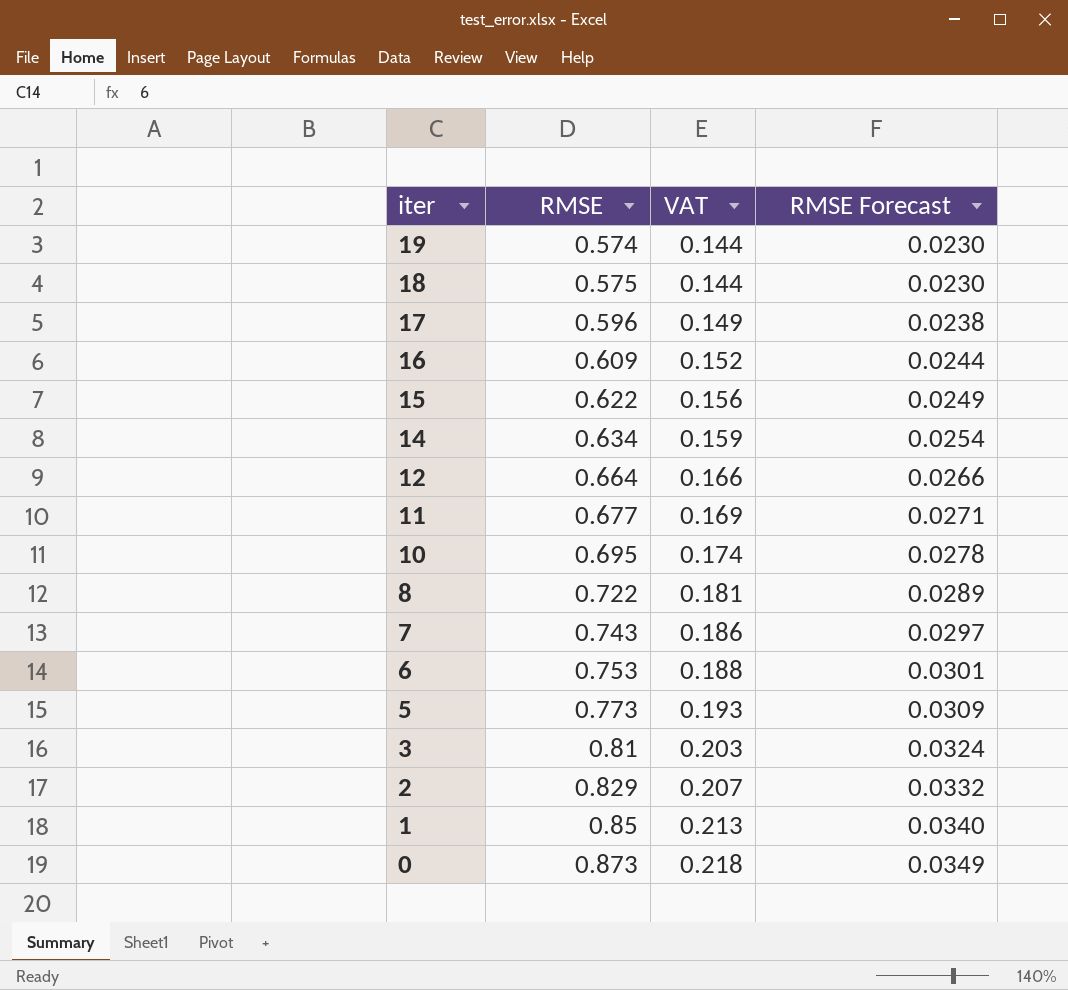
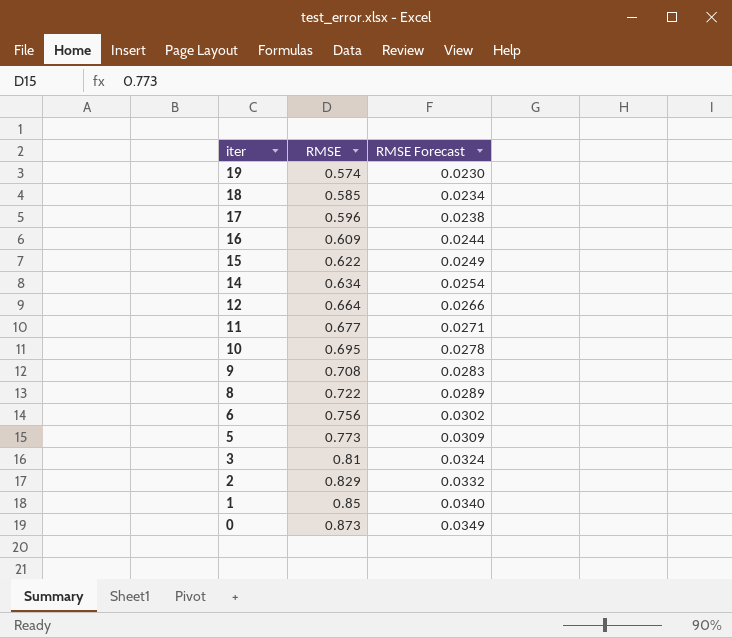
column VAT | formula: [RMSE] * 0.25 -> none
row 7: 0.743 | 0.186 | 0.0297 -> none
18 | RMSE: 0.575 -> 0.585
18 | RMSE Forecast: 0.0230 -> 0.0234
row 9: none -> 0.708 | 0.0283
6 | RMSE: 0.753 -> 0.756
6 | RMSE Forecast: 0.0301 -> 0.0302

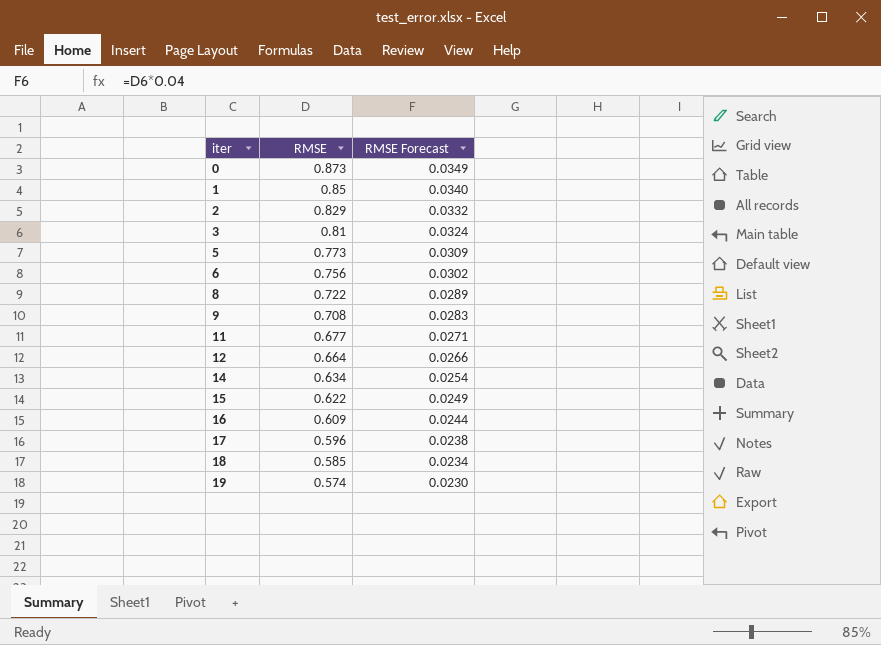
row order: iter descending -> iter ascending
row 10: 0.695 | 0.0278 -> none

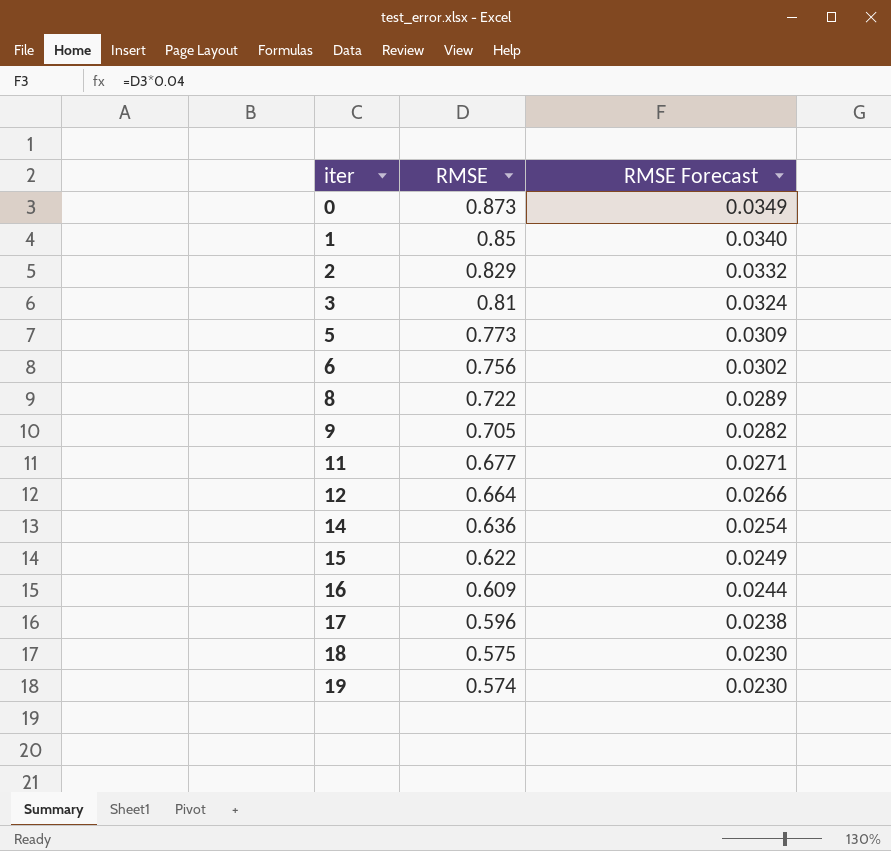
9 | RMSE: 0.708 -> 0.705
9 | RMSE Forecast: 0.0283 -> 0.0282
14 | RMSE: 0.634 -> 0.636
18 | RMSE: 0.585 -> 0.575
18 | RMSE Forecast: 0.0234 -> 0.0230

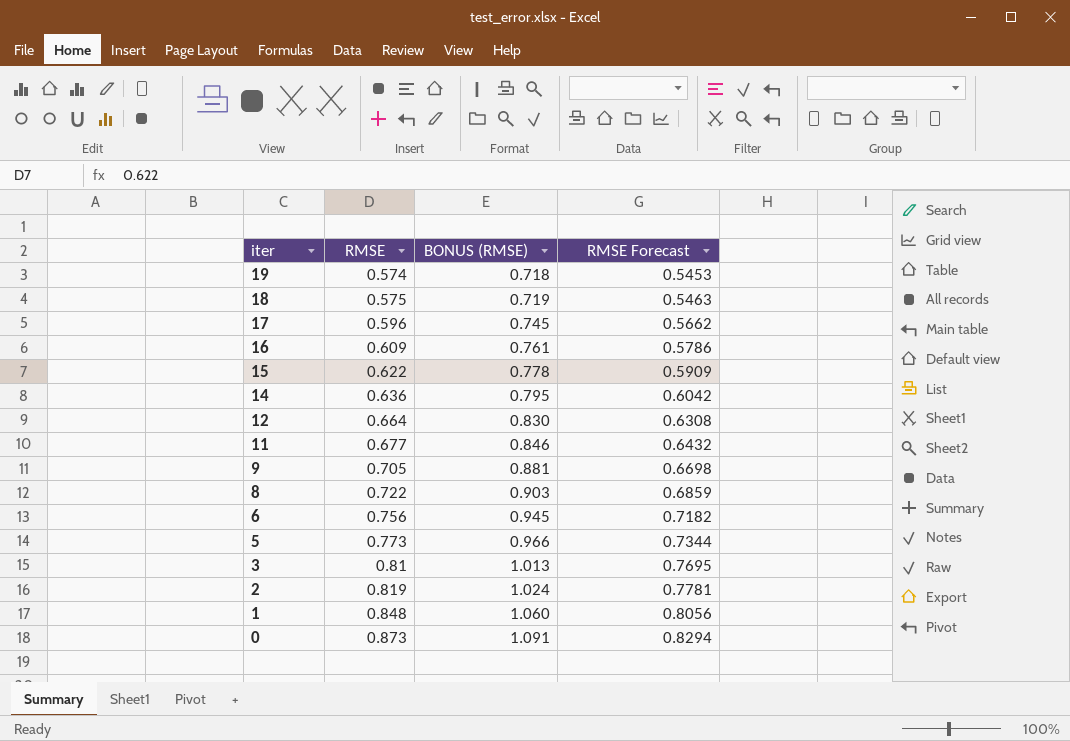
row order: iter ascending -> iter descending
column BONUS (RMSE) | formula: none -> [RMSE] * 1.25
column RMSE Forecast | formula: [RMSE] * 0.04 -> [RMSE] * 0.95
2 | RMSE: 0.829 -> 0.819
1 | RMSE: 0.85 -> 0.848

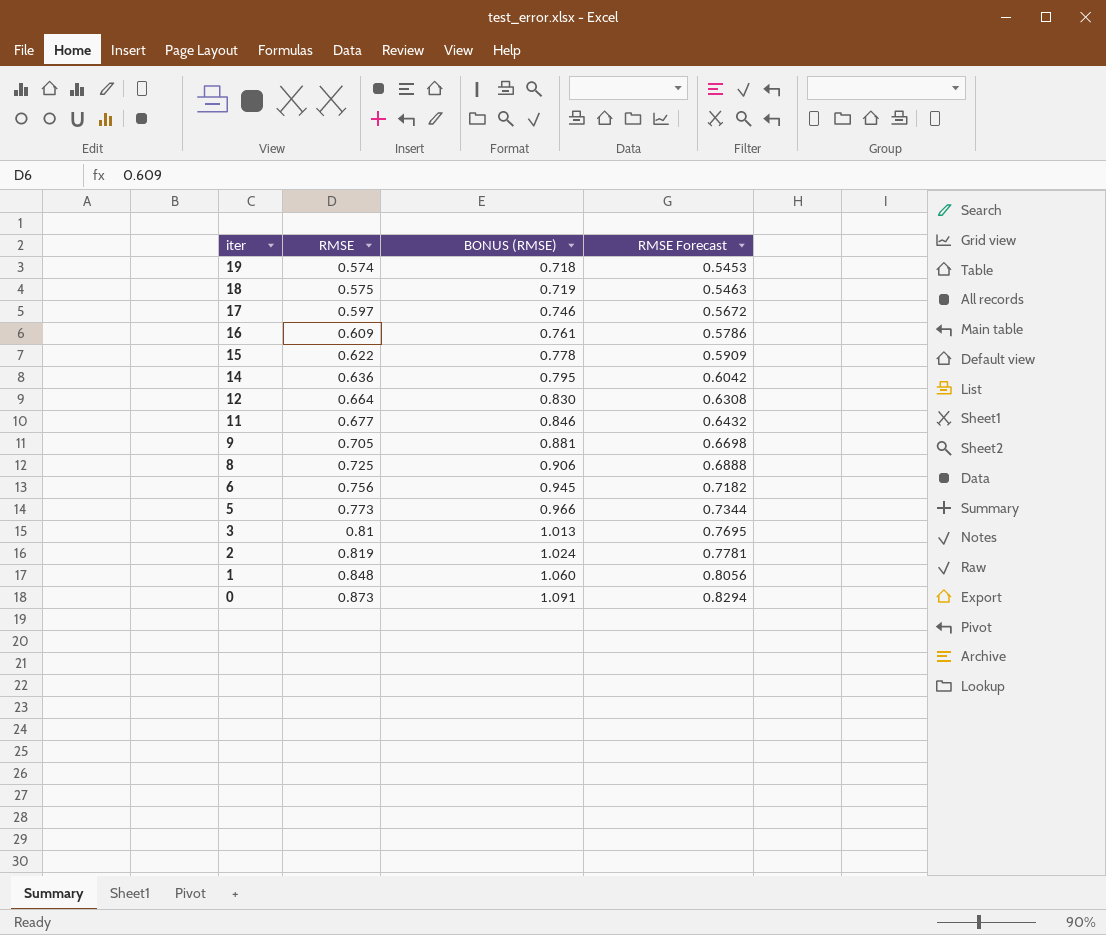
17 | RMSE: 0.596 -> 0.597
17 | BONUS (RMSE): 0.745 -> 0.746
17 | RMSE Forecast: 0.5662 -> 0.5672
8 | RMSE: 0.722 -> 0.725
8 | BONUS (RMSE): 0.903 -> 0.906
8 | RMSE Forecast: 0.6859 -> 0.6888

